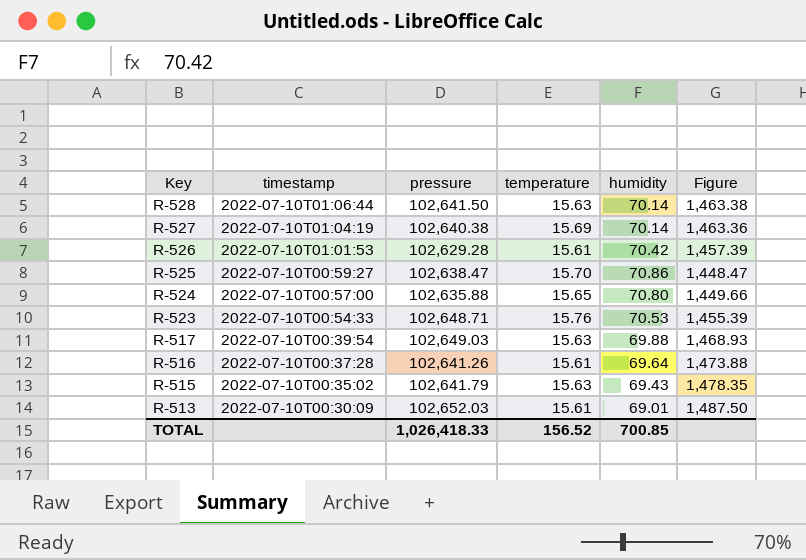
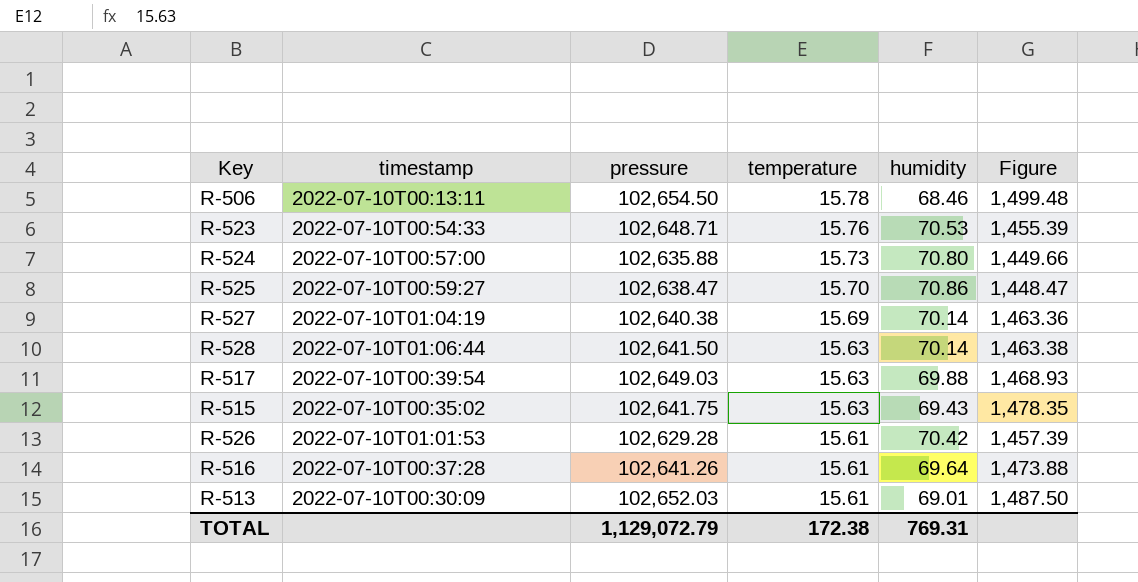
row order: Key descending -> temperature descending
row R-506: none -> 2022-07-10T00:13:11 | 102,654.50 | 15.78 | 68.46 | 1,499.48
R-524 | temperature: 15.65 -> 15.73
R-515 | pressure: 102,641.79 -> 102,641.75
TOTAL | pressure: 1,026,418.33 -> 1,129,072.79
TOTAL | temperature: 156.52 -> 172.38
TOTAL | humidity: 700.85 -> 769.31

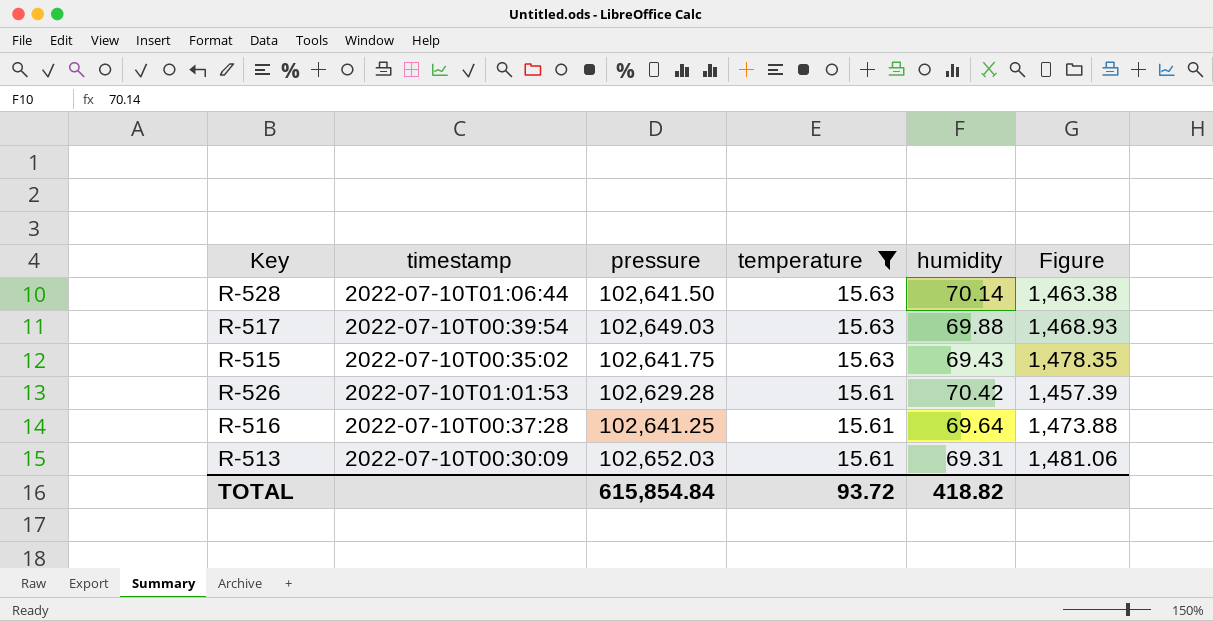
filter: none -> temperature <= 15.63
R-516 | pressure: 102,641.26 -> 102,641.25
R-513 | humidity: 69.01 -> 69.31
R-513 | Figure: 1,487.50 -> 1,481.06
TOTAL | pressure: 1,129,072.79 -> 615,854.84
TOTAL | temperature: 172.38 -> 93.72
TOTAL | humidity: 769.31 -> 418.82

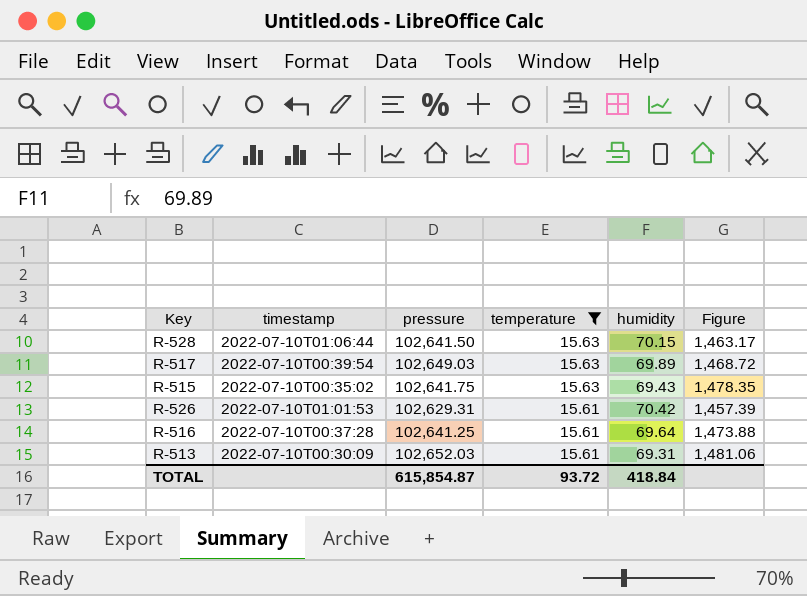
R-528 | humidity: 70.14 -> 70.15
R-528 | Figure: 1,463.38 -> 1,463.17
R-517 | humidity: 69.88 -> 69.89
R-517 | Figure: 1,468.93 -> 1,468.72
R-526 | pressure: 102,629.28 -> 102,629.31
TOTAL | pressure: 615,854.84 -> 615,854.87
TOTAL | humidity: 418.82 -> 418.84

